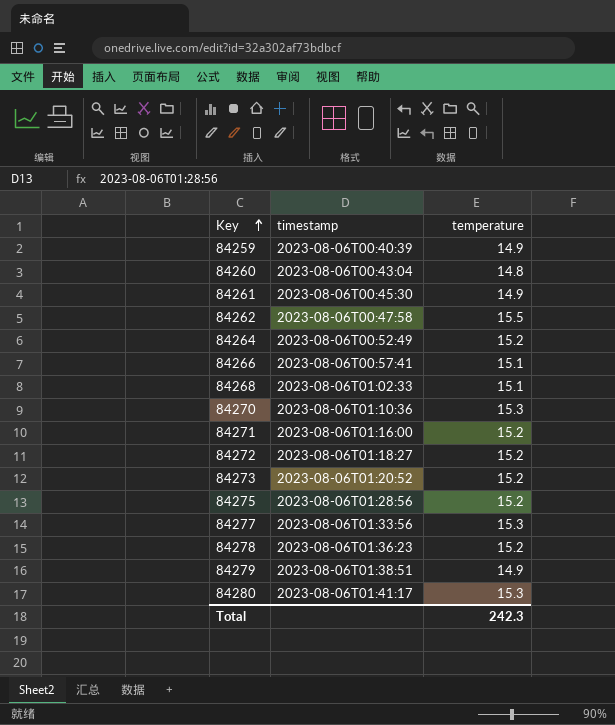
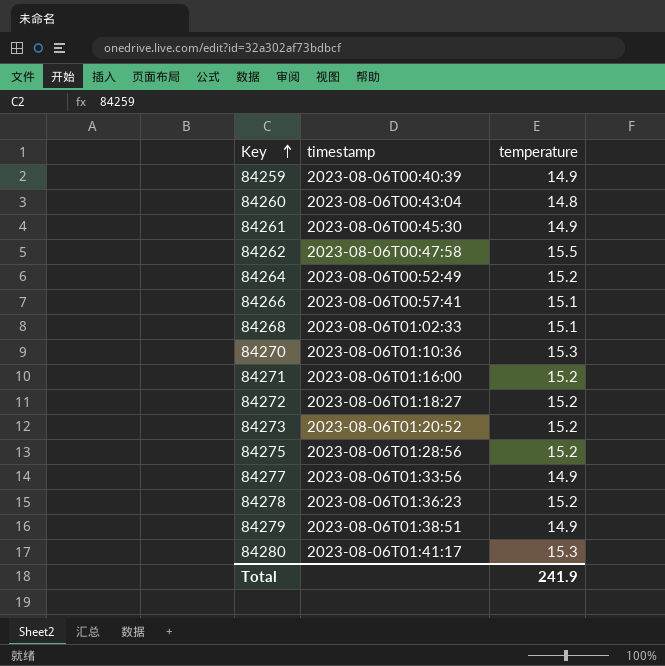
84277 | temperature: 15.3 -> 14.9
Total | temperature: 242.3 -> 241.9

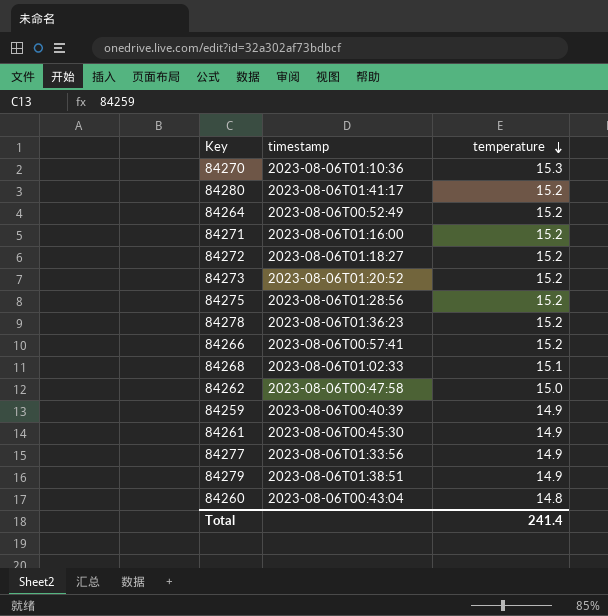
row order: Key ascending -> temperature descending
84280 | temperature: 15.3 -> 15.2
84266 | temperature: 15.1 -> 15.2
84262 | temperature: 15.5 -> 15.0
Total | temperature: 241.9 -> 241.4

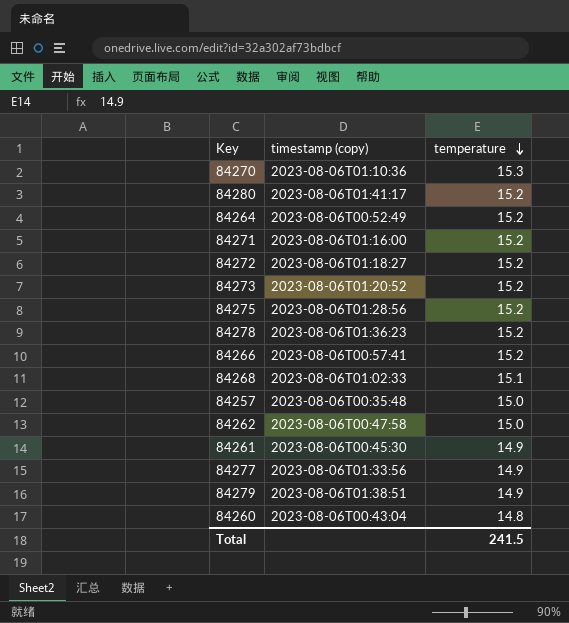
column name: timestamp -> timestamp (copy)
row 84259: 2023-08-06T00:40:39 | 14.9 -> none
row 84257: none -> 2023-08-06T00:35:48 | 15.0
Total | temperature: 241.4 -> 241.5

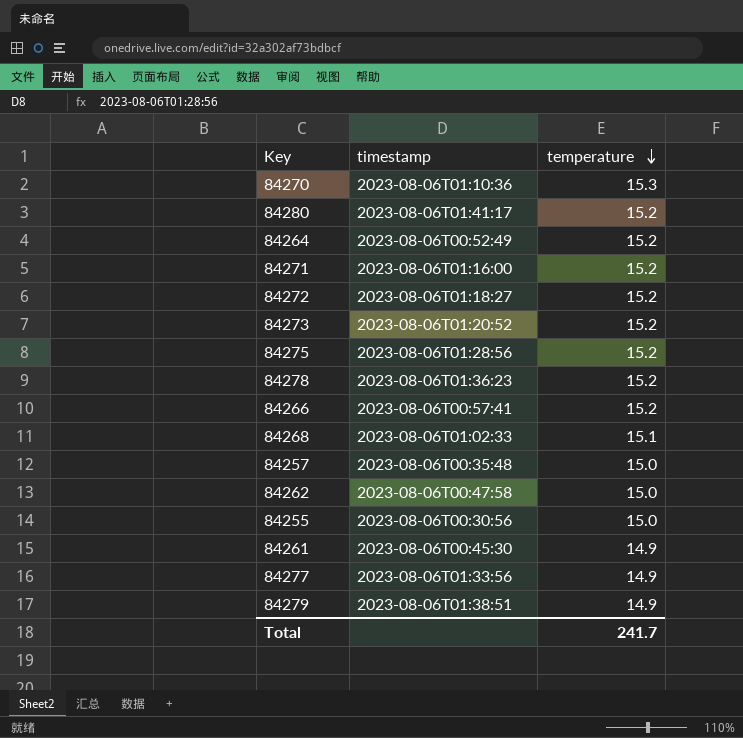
column name: timestamp (copy) -> timestamp
row 84260: 2023-08-06T00:43:04 | 14.8 -> none
row 84255: none -> 2023-08-06T00:30:56 | 15.0
Total | temperature: 241.5 -> 241.7

